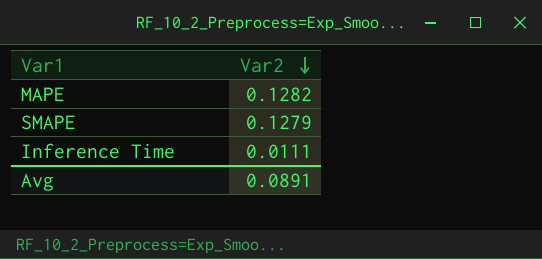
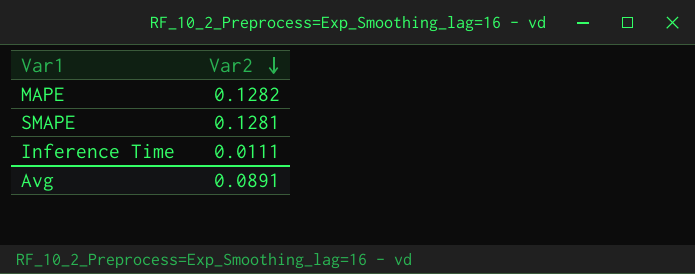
SMAPE | Var2: 0.1279 -> 0.1281

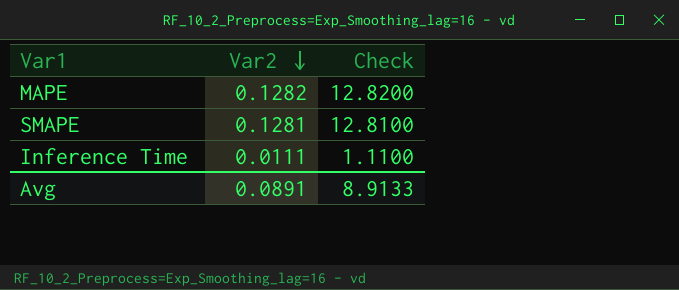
column Check | formula: none -> [Var2] * 100

